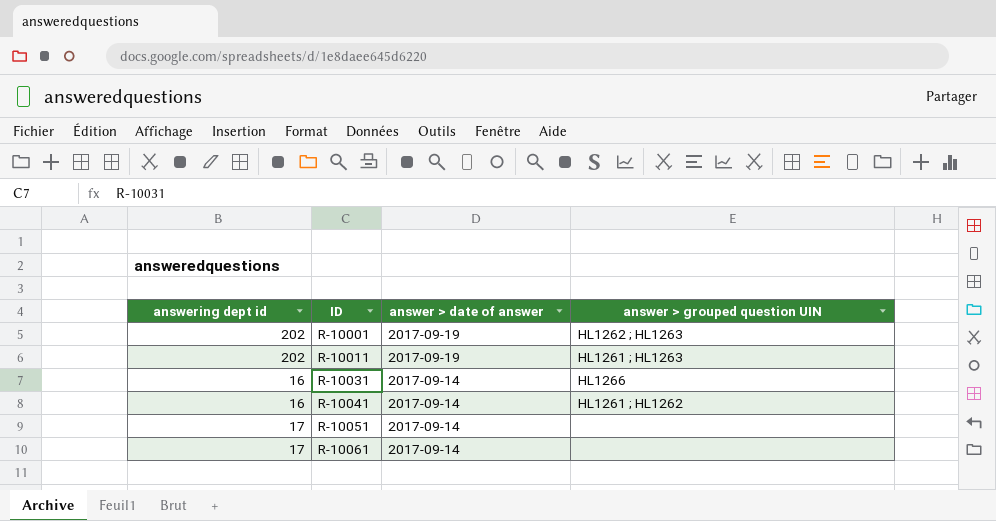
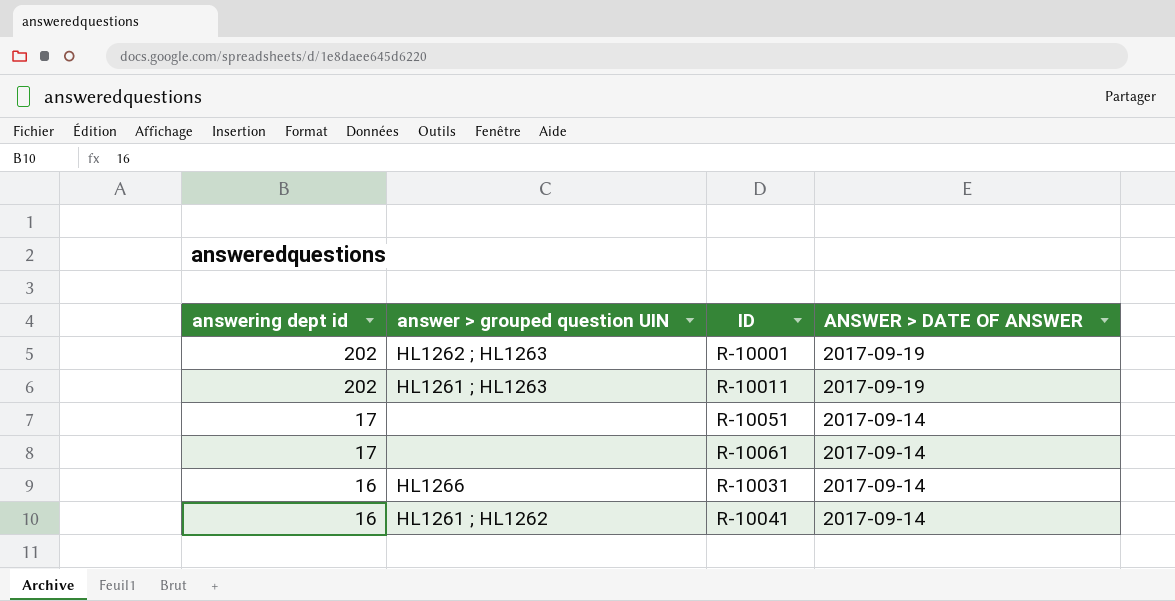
row order: ID ascending -> answering dept id descending
column answer > grouped question UIN | position: 4 -> 2
column name: answer > date of answer -> ANSWER > DATE OF ANSWER

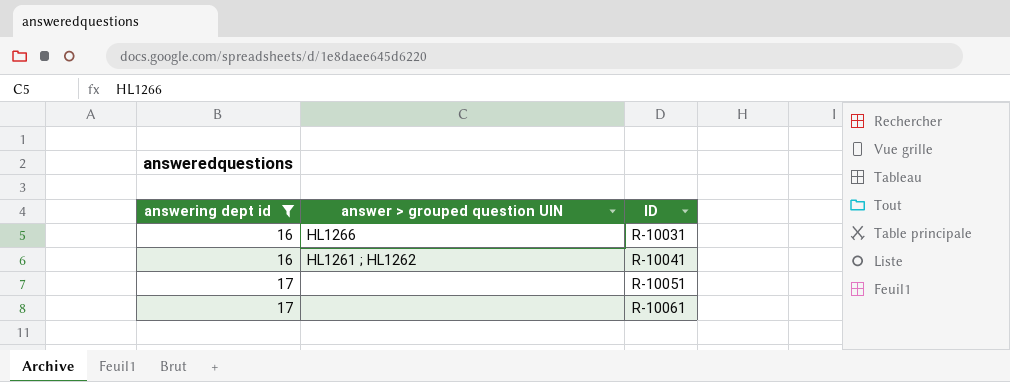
filter: none -> answering dept id != 202
row order: answering dept id descending -> answering dept id ascending
column ANSWER > DATE OF ANSWER | position: 4 -> none

